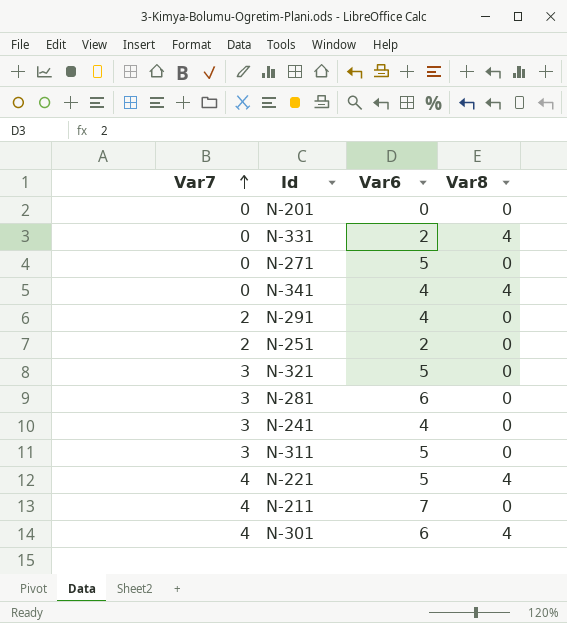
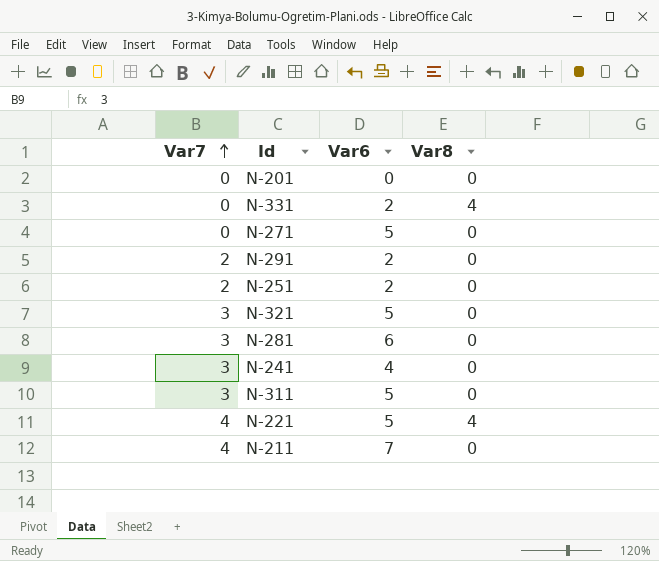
row N-341: 0 | 4 | 4 -> none
row N-301: 4 | 6 | 4 -> none
N-291 | Var6: 4 -> 2

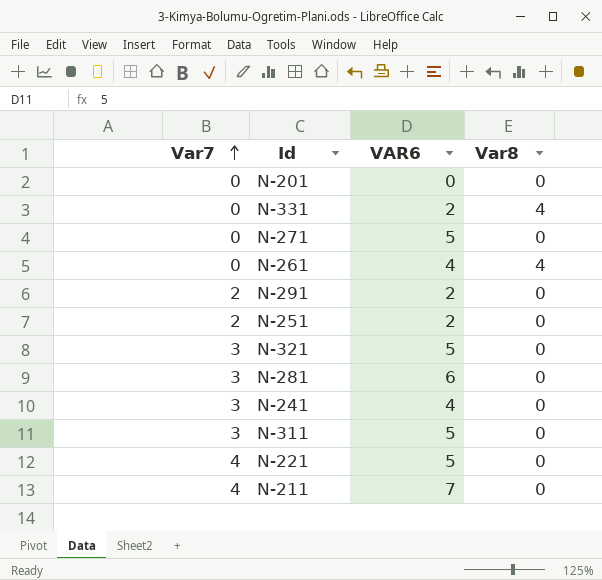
column name: Var6 -> VAR6
row N-261: none -> 0 | 4 | 4
N-221 | Var8: 4 -> 0

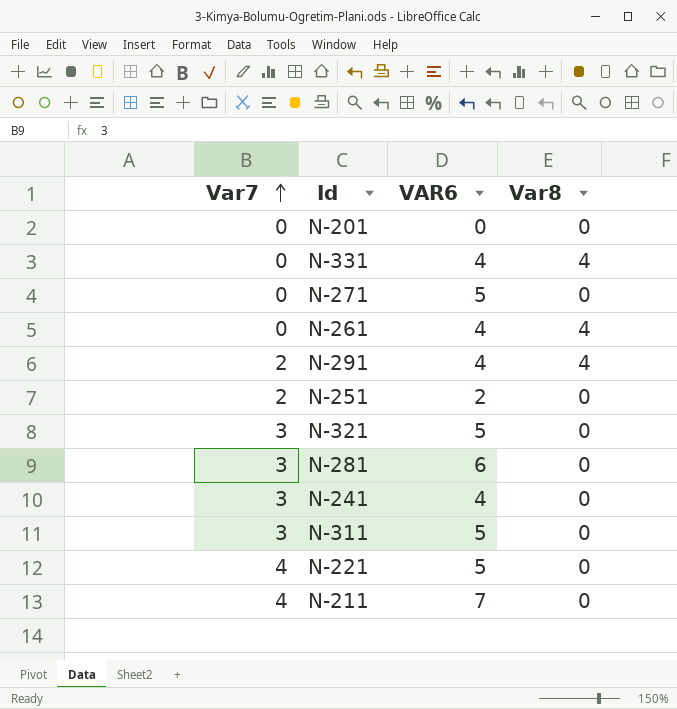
N-331 | VAR6: 2 -> 4
N-291 | VAR6: 2 -> 4
N-291 | Var8: 0 -> 4

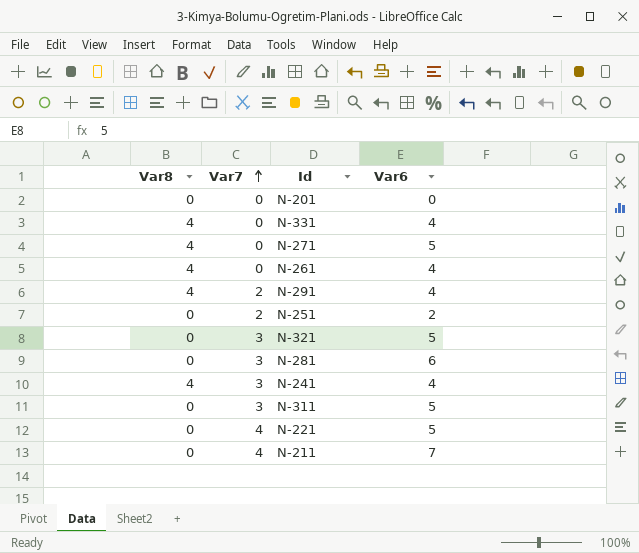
column Var8 | position: 4 -> 1
column name: VAR6 -> Var6
N-271 | Var8: 0 -> 4
N-241 | Var8: 0 -> 4

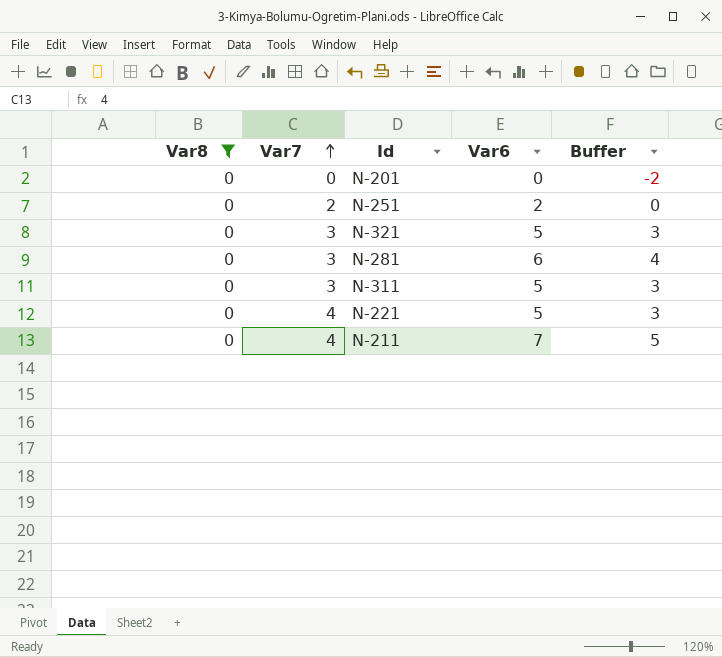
filter: none -> Var8 = 0
column Buffer | formula: none -> [Var6] - 2

